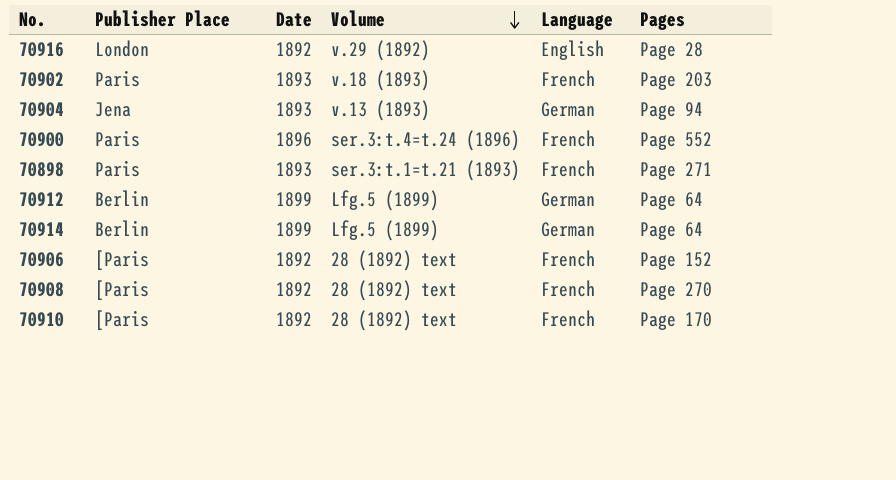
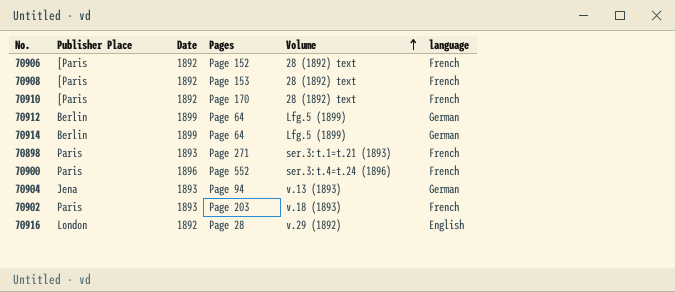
row order: Volume descending -> Volume ascending
column Pages | position: 6 -> 4
column name: Language -> language
70908 | Pages: Page 270 -> Page 153

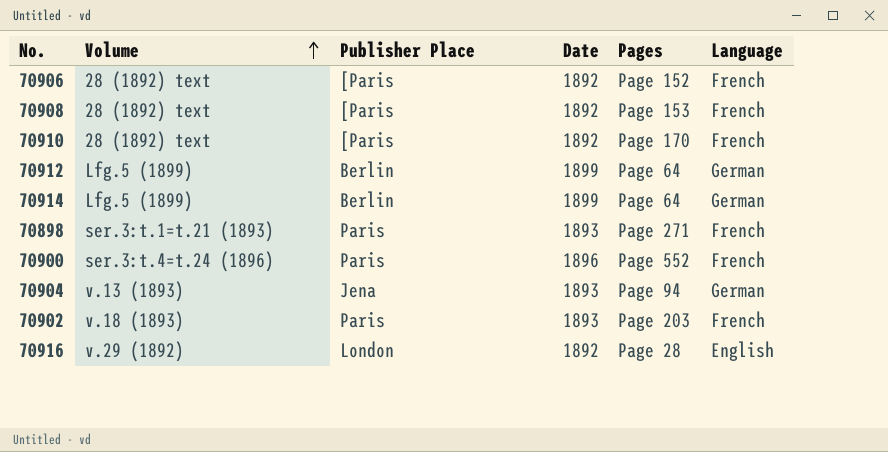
column Volume | position: 5 -> 2
column name: language -> Language

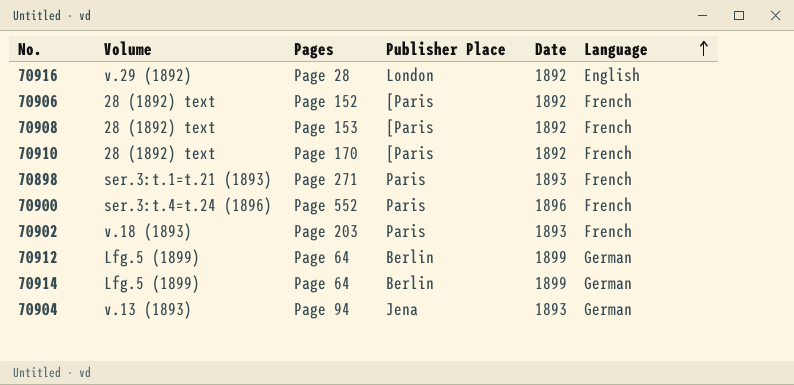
row order: Volume ascending -> Language ascending
column Pages | position: 5 -> 3

